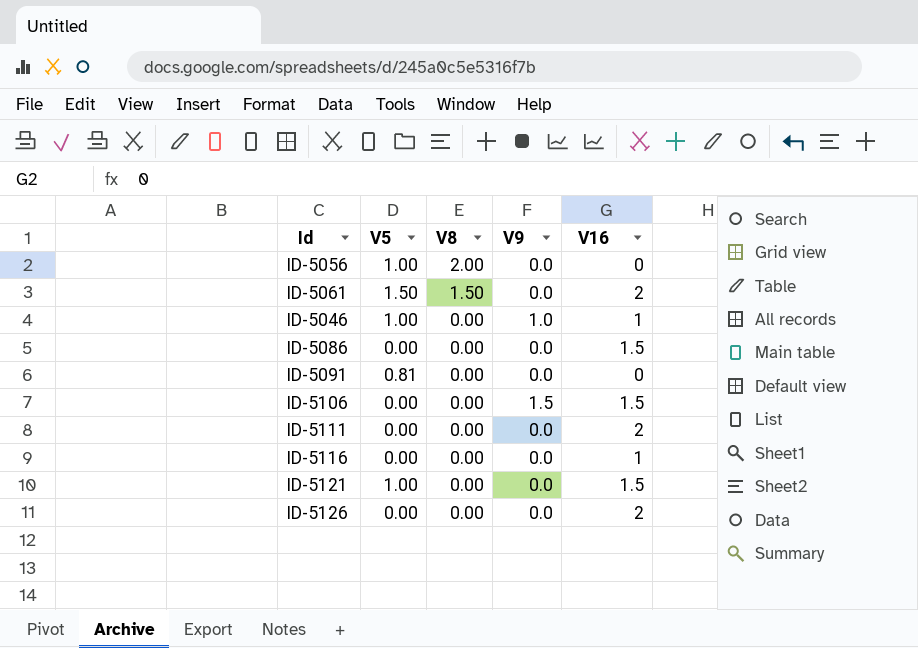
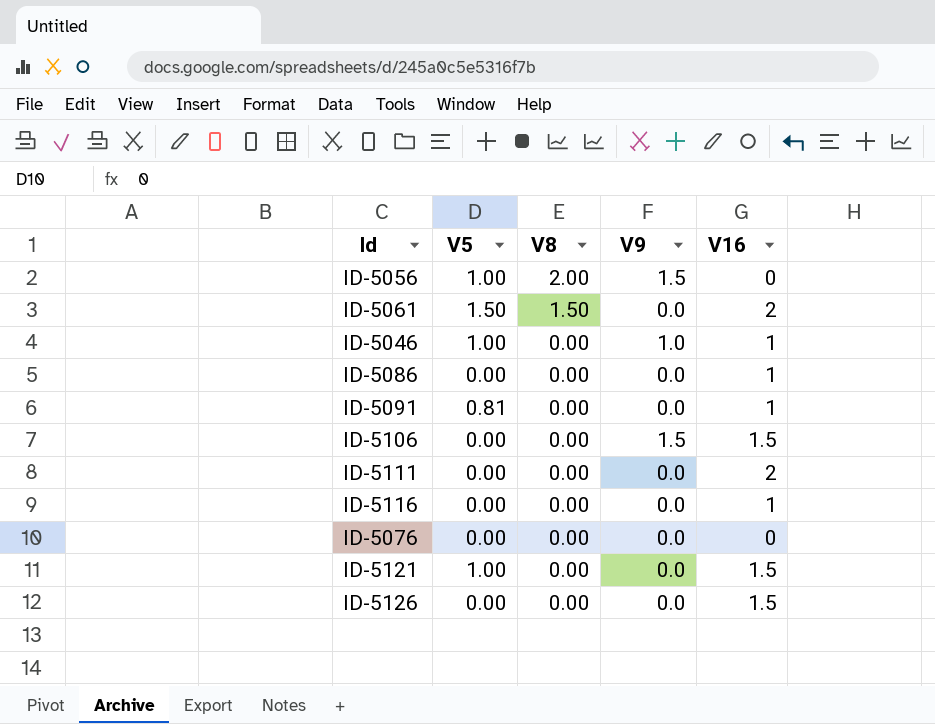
ID-5056 | V9: 0.0 -> 1.5
ID-5086 | V16: 1.5 -> 1
ID-5091 | V16: 0 -> 1
row ID-5076: none -> 0.00 | 0.00 | 0.0 | 0
ID-5126 | V16: 2 -> 1.5

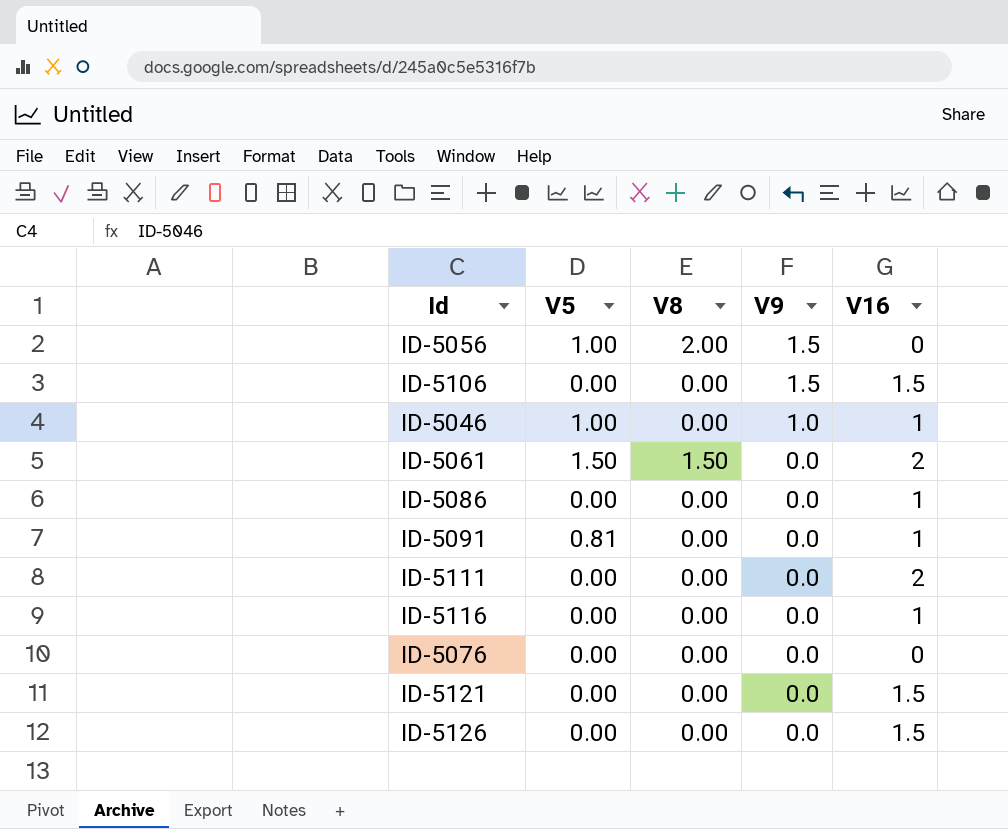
row order: V8 descending -> V9 descending
ID-5121 | V5: 1.00 -> 0.00

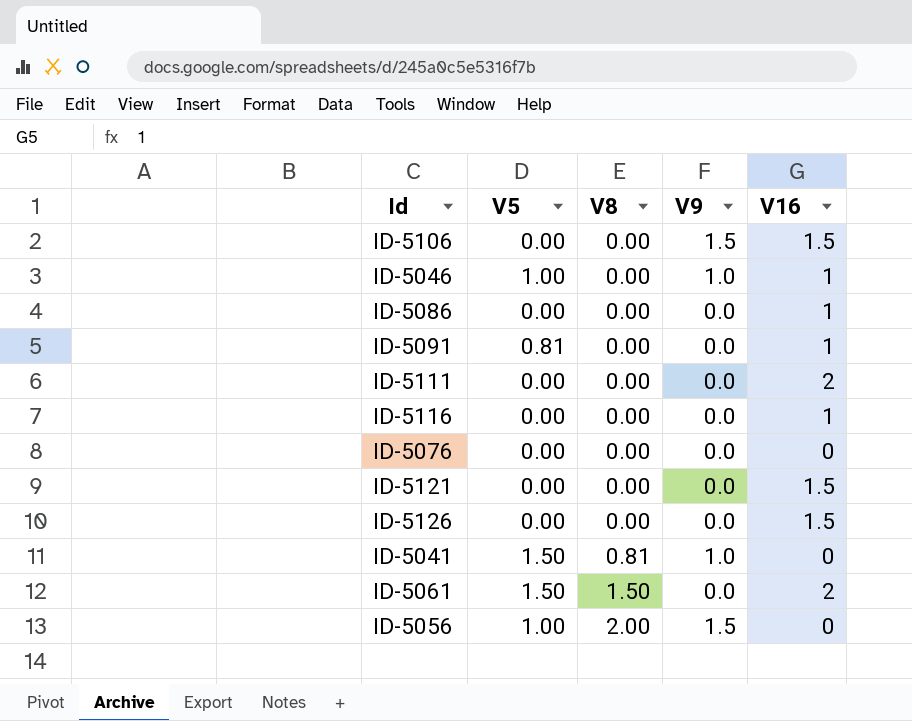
row order: V9 descending -> V8 ascending
row ID-5041: none -> 1.50 | 0.81 | 1.0 | 0

